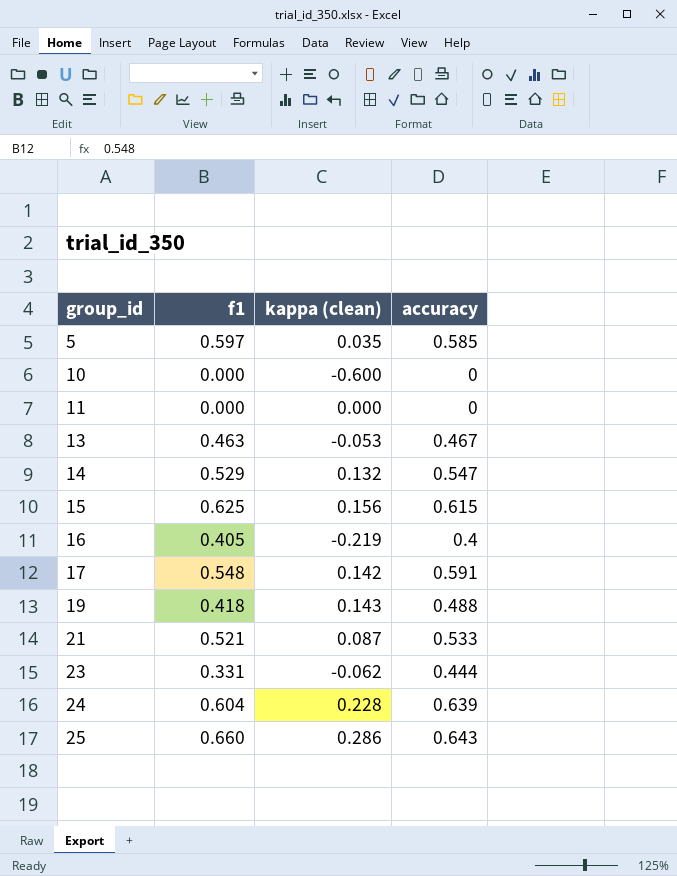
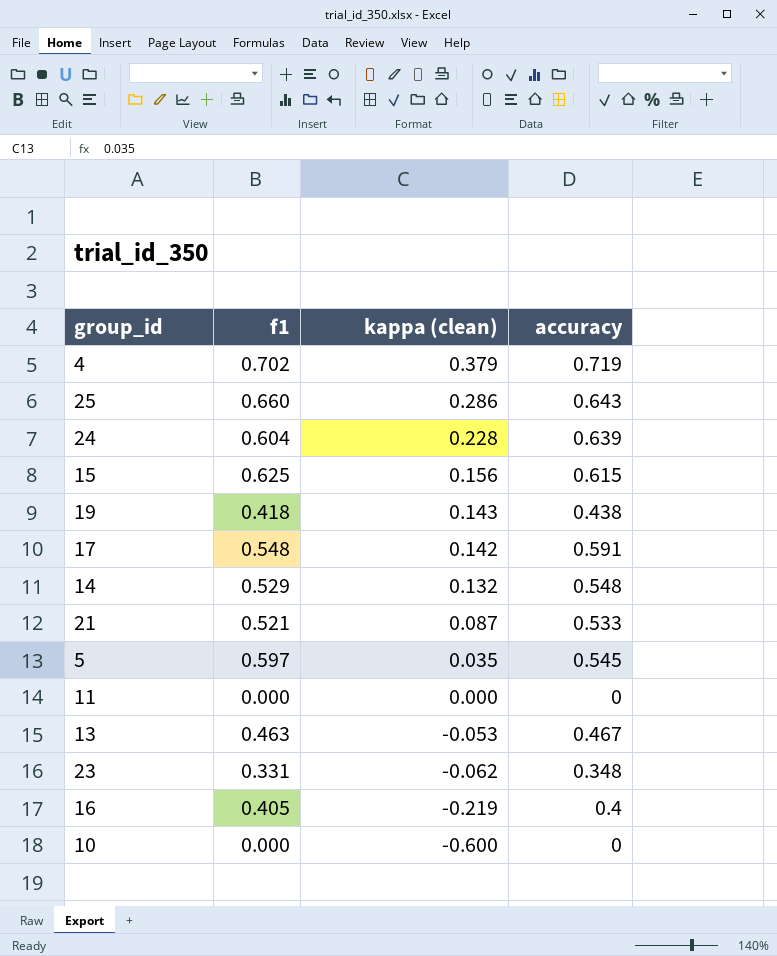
row order: group_id ascending -> kappa (clean) descending
row 4: none -> 0.702 | 0.379 | 0.719
19 | accuracy: 0.488 -> 0.438
14 | accuracy: 0.547 -> 0.548
5 | accuracy: 0.585 -> 0.545
23 | accuracy: 0.444 -> 0.348

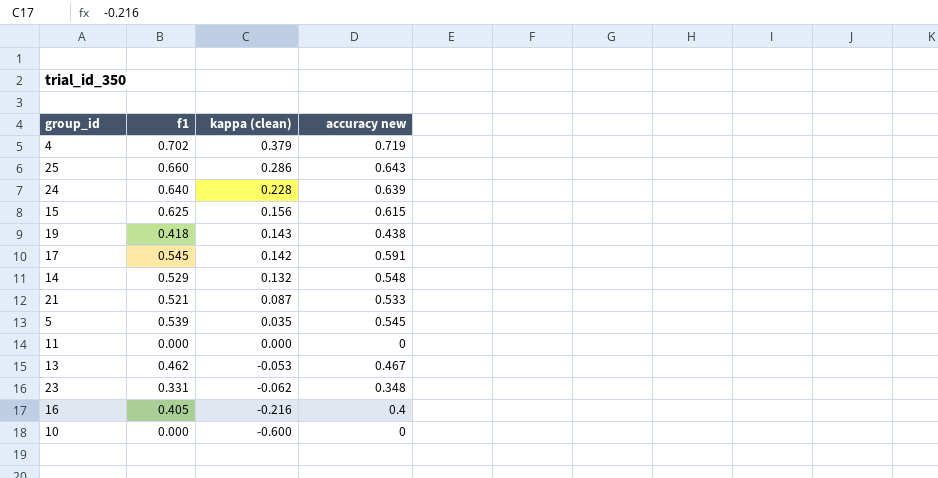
column name: accuracy -> accuracy new
24 | f1: 0.604 -> 0.640
17 | f1: 0.548 -> 0.545
5 | f1: 0.597 -> 0.539
13 | f1: 0.463 -> 0.462
16 | kappa (clean): -0.219 -> -0.216

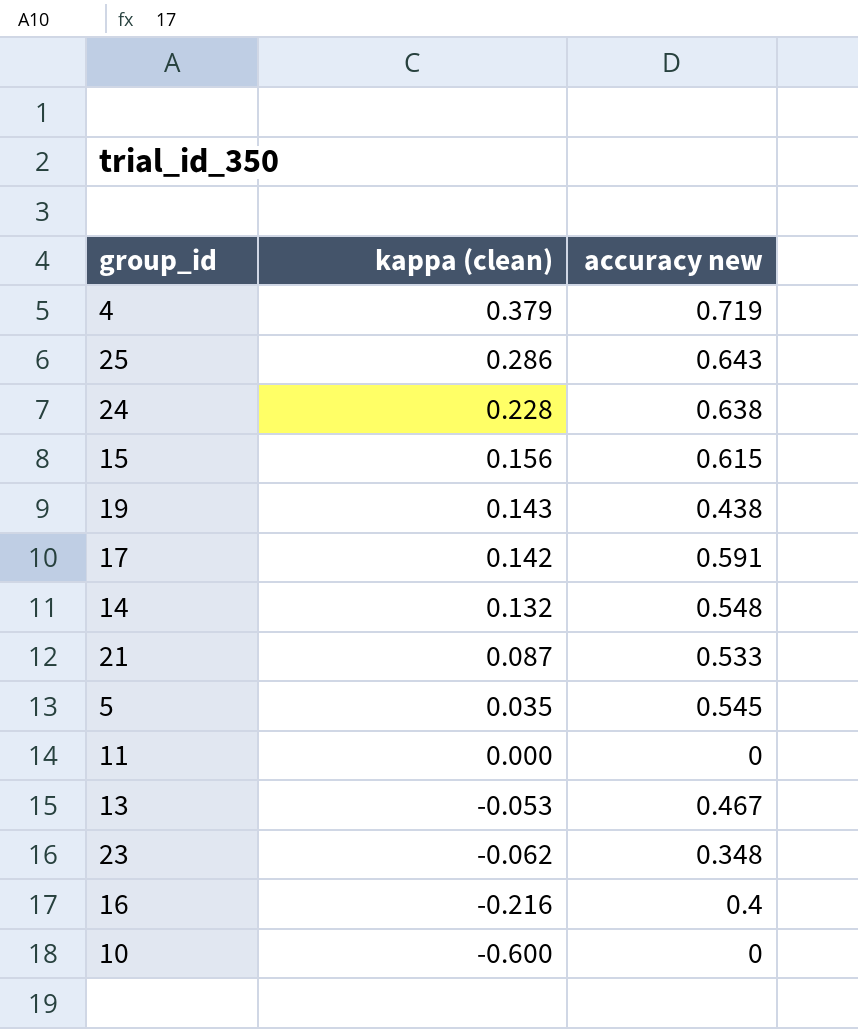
column f1 | position: 2 -> none
24 | accuracy new: 0.639 -> 0.638

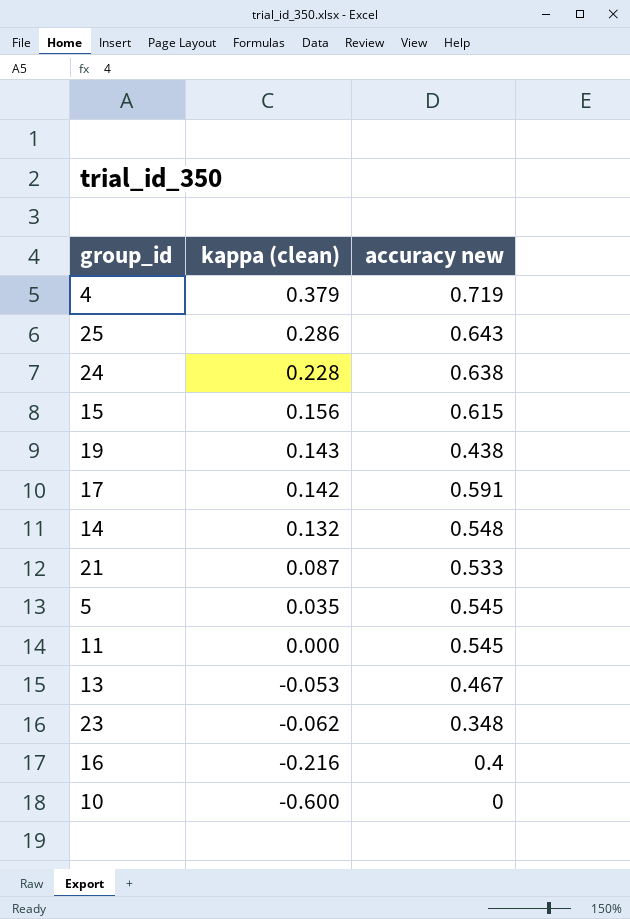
11 | accuracy new: 0 -> 0.545

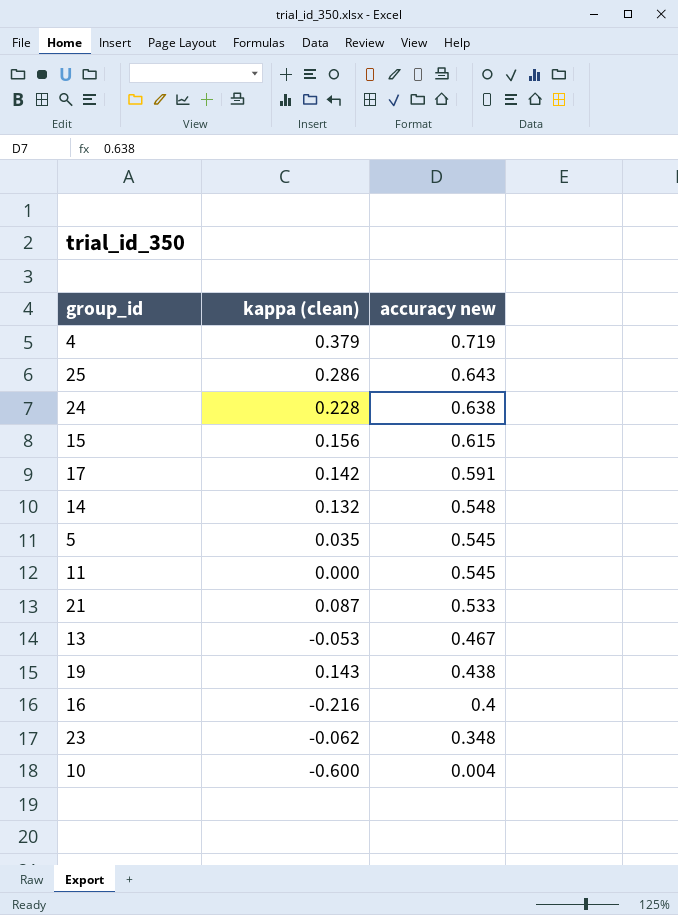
row order: kappa (clean) descending -> accuracy new descending
10 | accuracy new: 0 -> 0.004

